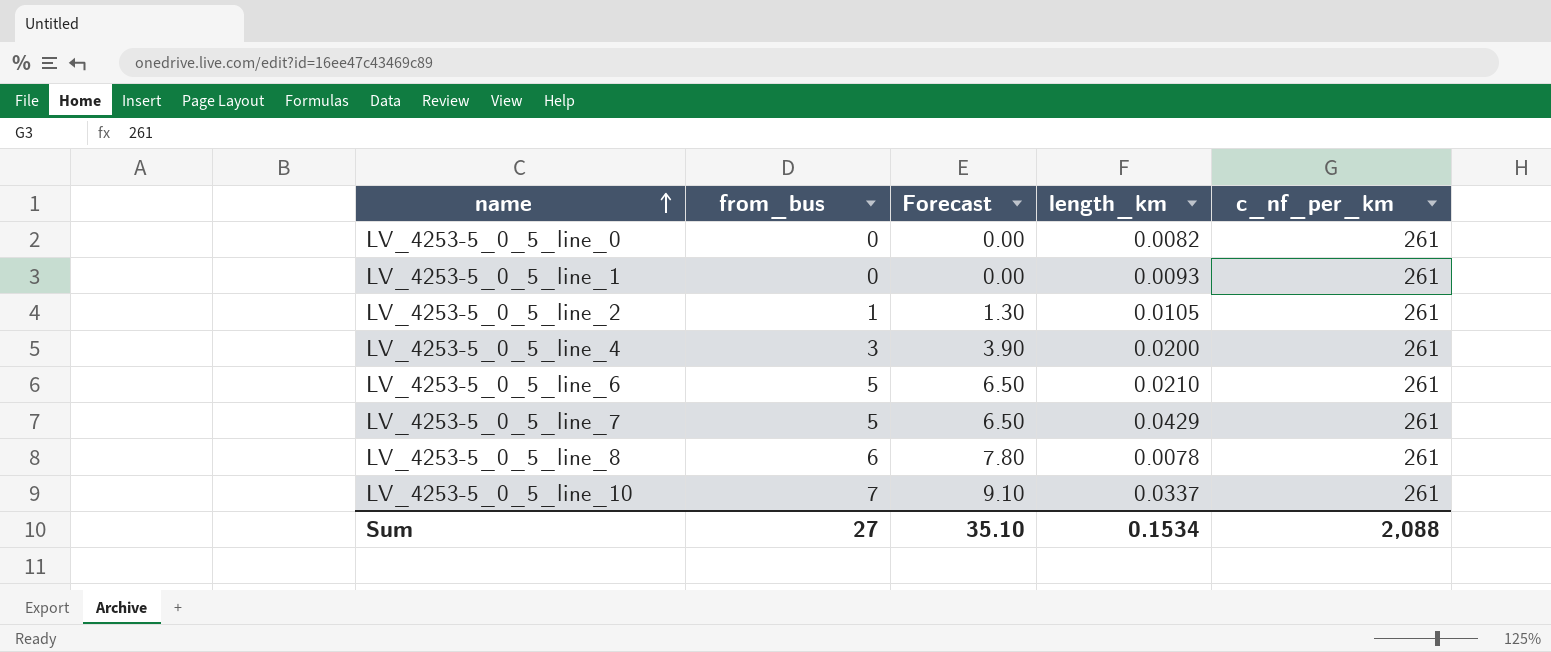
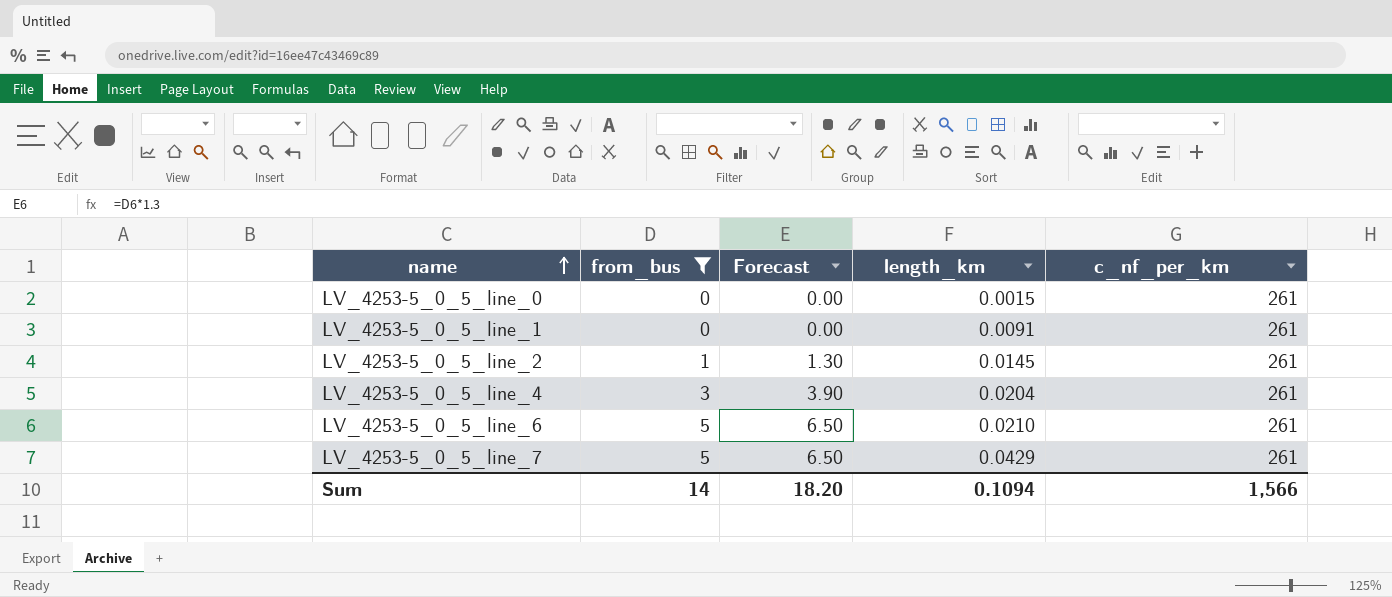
filter: none -> from_bus <= 5
LV_4253-5_0_5_line_0 | length_km: 0.0082 -> 0.0015
LV_4253-5_0_5_line_1 | length_km: 0.0093 -> 0.0091
LV_4253-5_0_5_line_2 | length_km: 0.0105 -> 0.0145
LV_4253-5_0_5_line_4 | length_km: 0.0200 -> 0.0204
Sum | from_bus: 27 -> 14
Sum | Forecast: 35.10 -> 18.20
Sum | length_km: 0.1534 -> 0.1094
Sum | c_nf_per_km: 2,088 -> 1,566

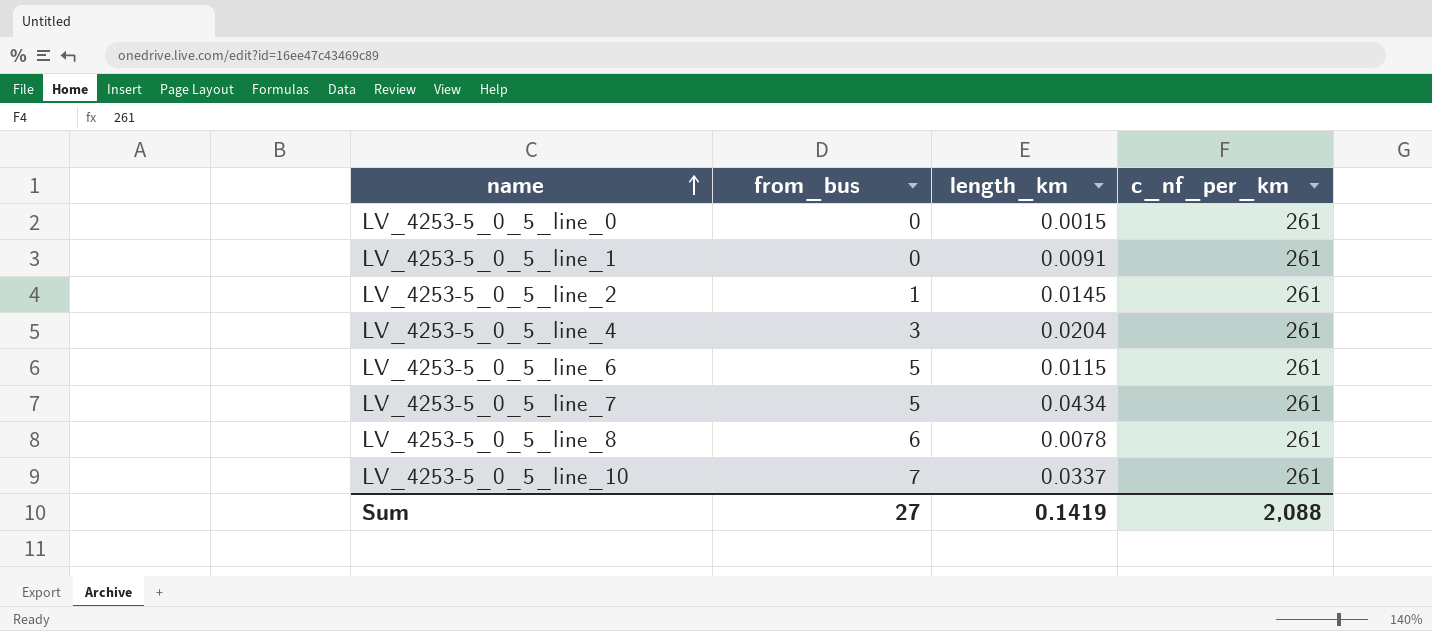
filter: from_bus <= 5 -> none
column Forecast | formula: [from_bus] * 1.3 -> none
LV_4253-5_0_5_line_6 | length_km: 0.0210 -> 0.0115
LV_4253-5_0_5_line_7 | length_km: 0.0429 -> 0.0434
Sum | from_bus: 14 -> 27
Sum | length_km: 0.1094 -> 0.1419
Sum | c_nf_per_km: 1,566 -> 2,088

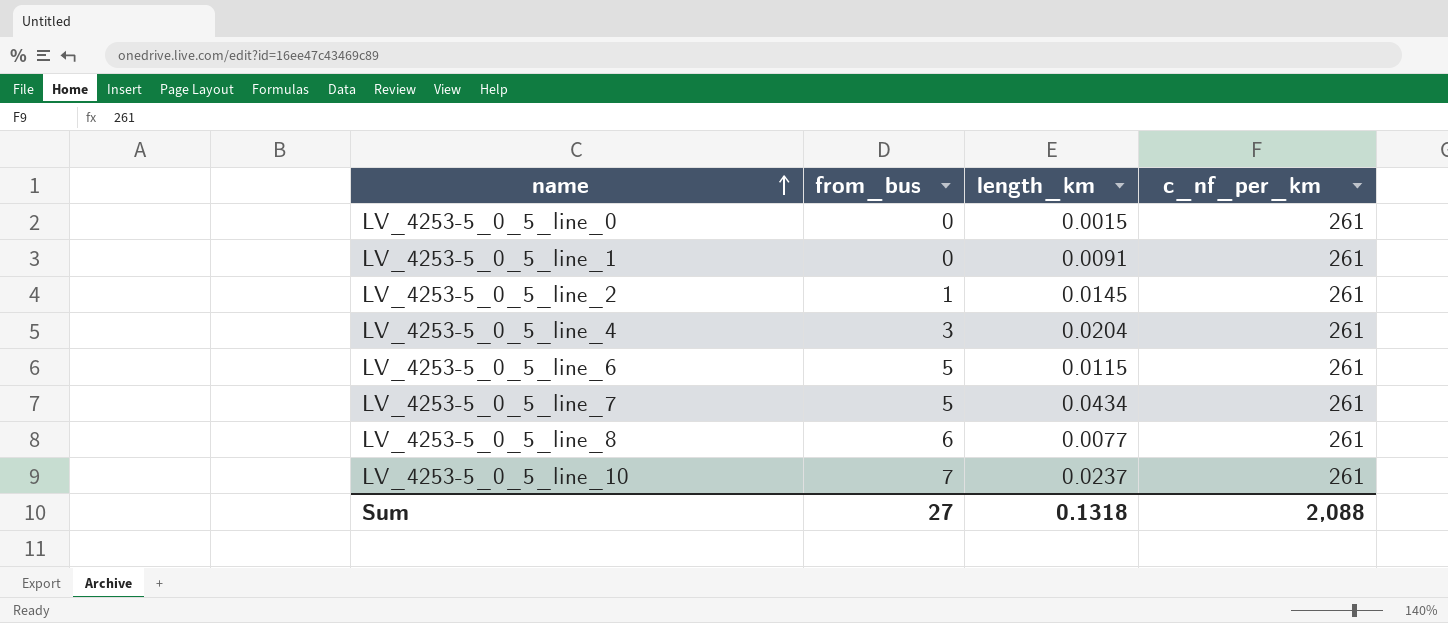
LV_4253-5_0_5_line_8 | length_km: 0.0078 -> 0.0077
LV_4253-5_0_5_line_10 | length_km: 0.0337 -> 0.0237
Sum | length_km: 0.1419 -> 0.1318

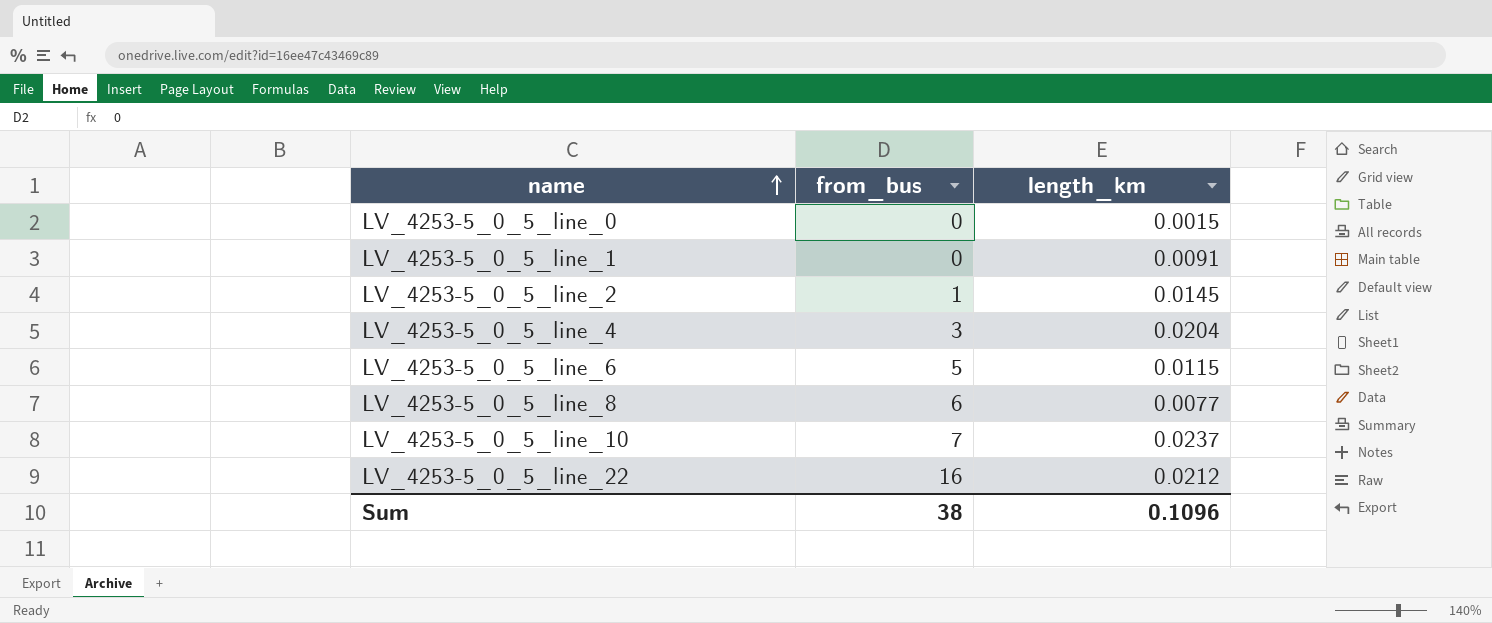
column c_nf_per_km | position: 4 -> none
row LV_4253-5_0_5_line_7: 5 | 0.0434 | 261 -> none
row LV_4253-5_0_5_line_22: none -> 16 | 0.0212
Sum | from_bus: 27 -> 38
Sum | length_km: 0.1318 -> 0.1096

